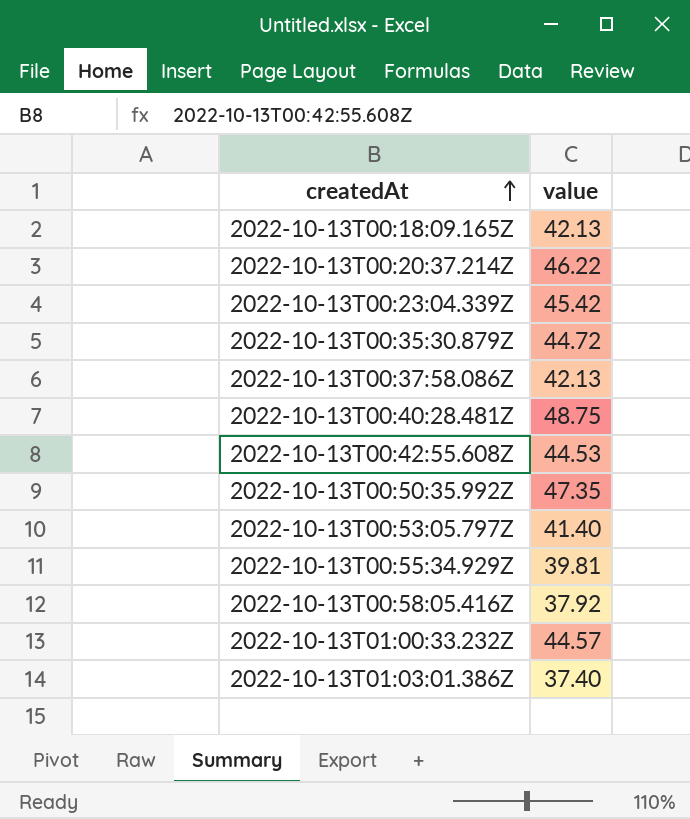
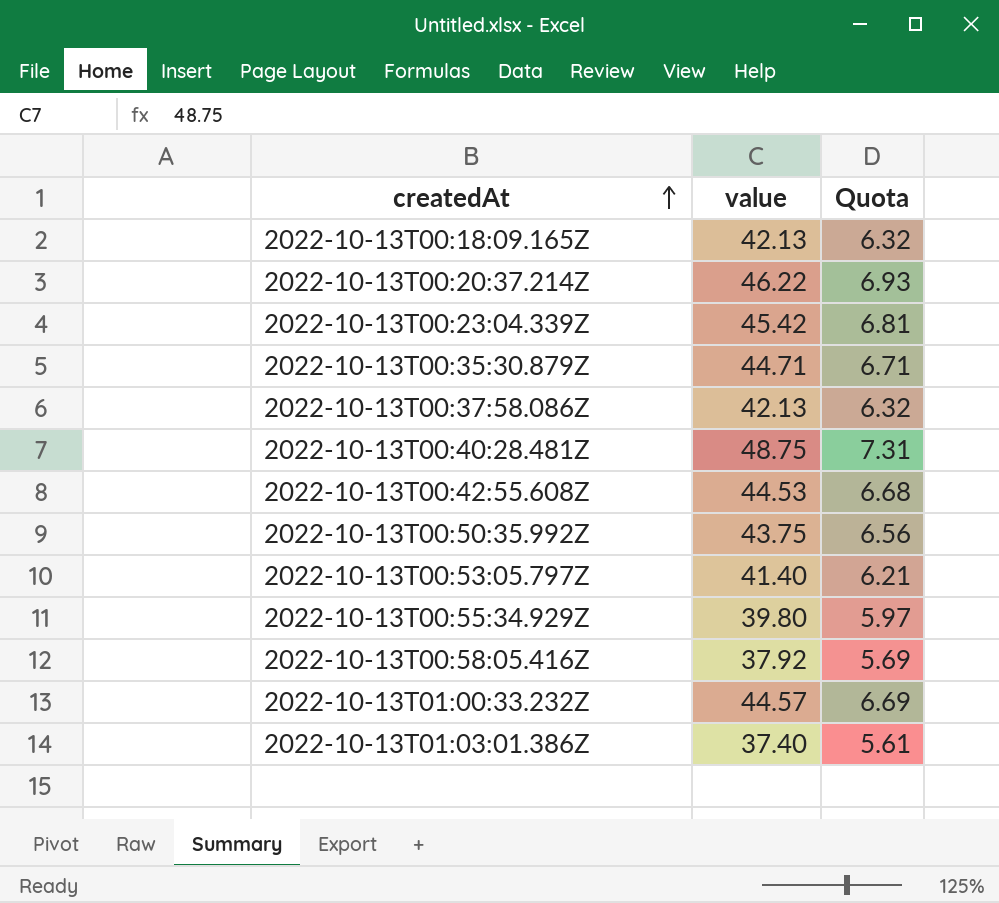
column Quota | formula: none -> [value] * 0.15
2022-10-13T00:35:30.879Z | value: 44.72 -> 44.71
2022-10-13T00:50:35.992Z | value: 47.35 -> 43.75
2022-10-13T00:55:34.929Z | value: 39.81 -> 39.80

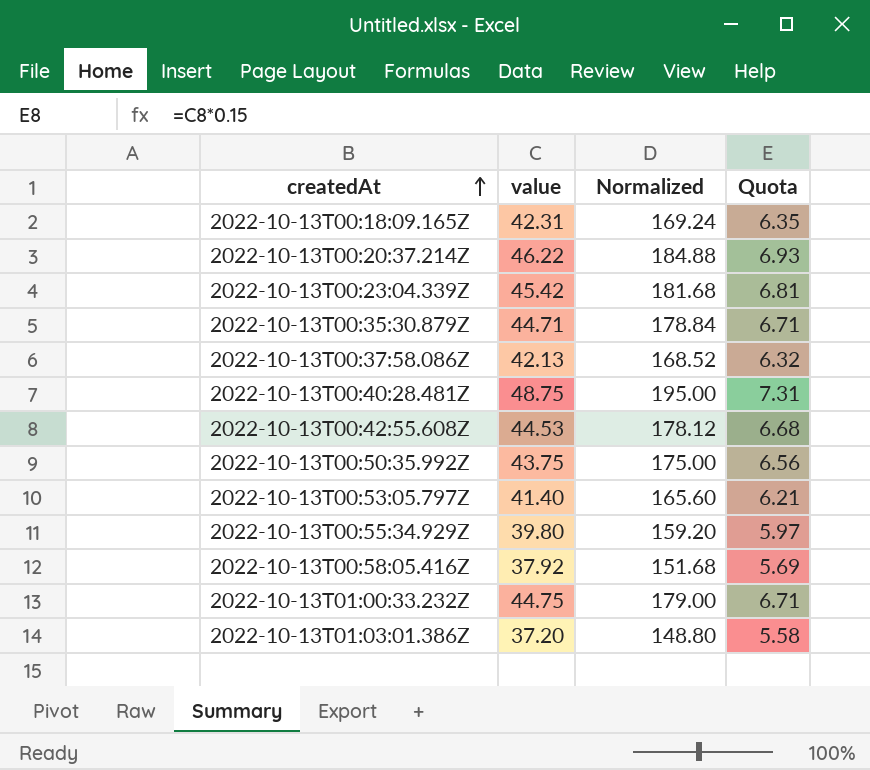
column Normalized | formula: none -> [value] * 4
2022-10-13T00:18:09.165Z | value: 42.13 -> 42.31
2022-10-13T00:18:09.165Z | Quota: 6.32 -> 6.35
2022-10-13T01:00:33.232Z | value: 44.57 -> 44.75
2022-10-13T01:00:33.232Z | Quota: 6.69 -> 6.71
2022-10-13T01:03:01.386Z | value: 37.40 -> 37.20
2022-10-13T01:03:01.386Z | Quota: 5.61 -> 5.58

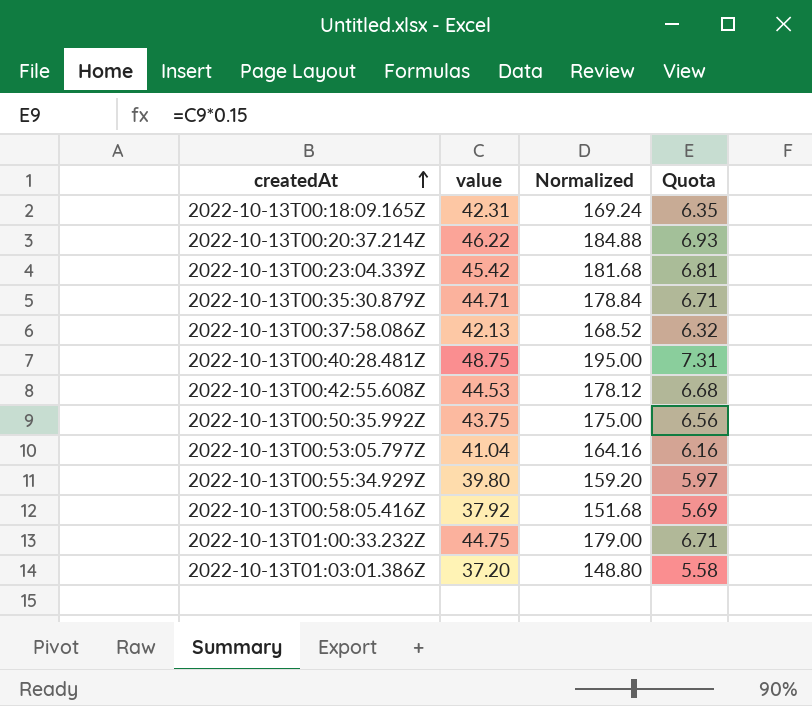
2022-10-13T00:53:05.797Z | value: 41.40 -> 41.04
2022-10-13T00:53:05.797Z | Normalized: 165.60 -> 164.16
2022-10-13T00:53:05.797Z | Quota: 6.21 -> 6.16

